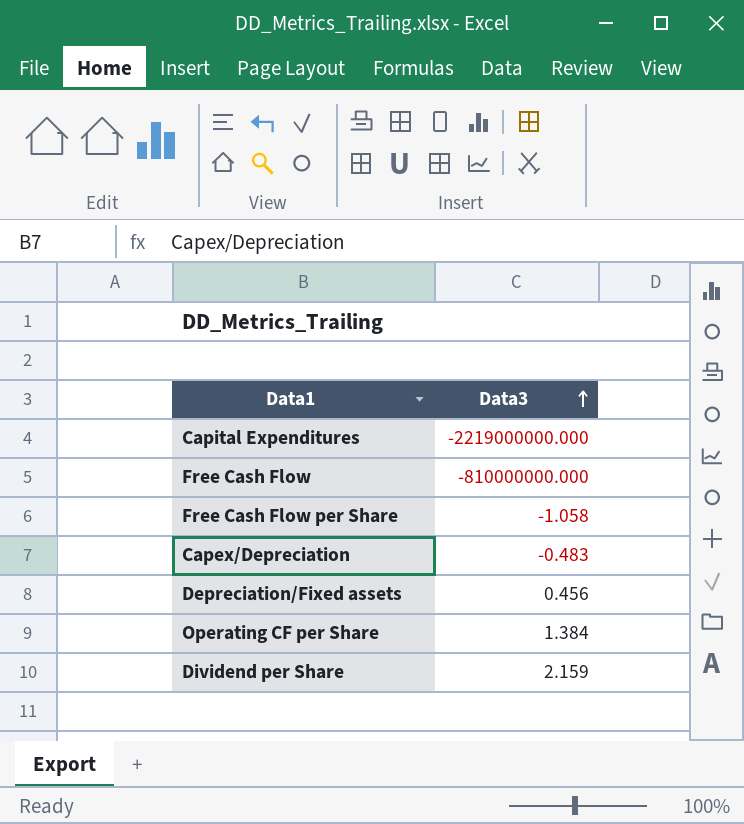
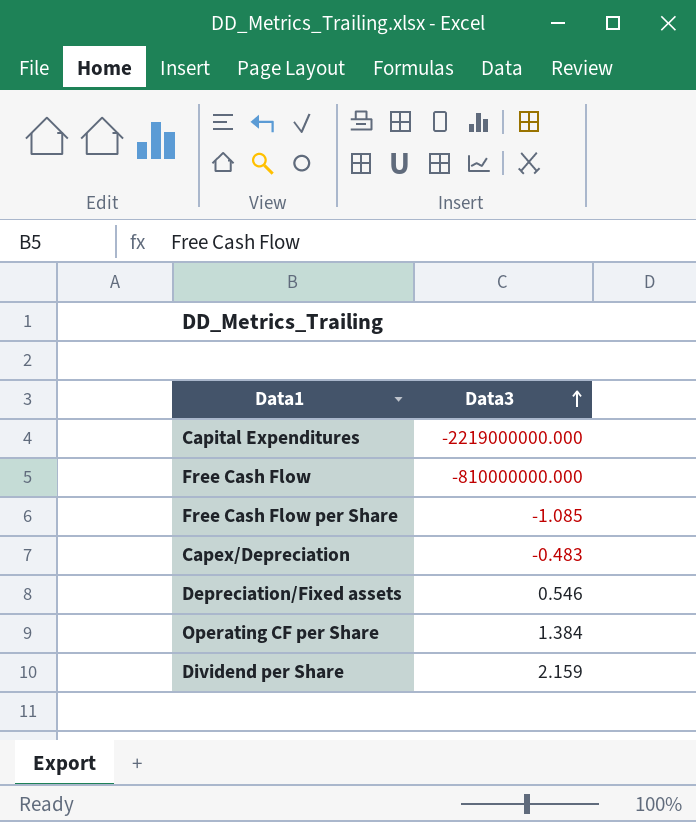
Free Cash Flow per Share | Data3: -1.058 -> -1.085
Depreciation/Fixed assets | Data3: 0.456 -> 0.546

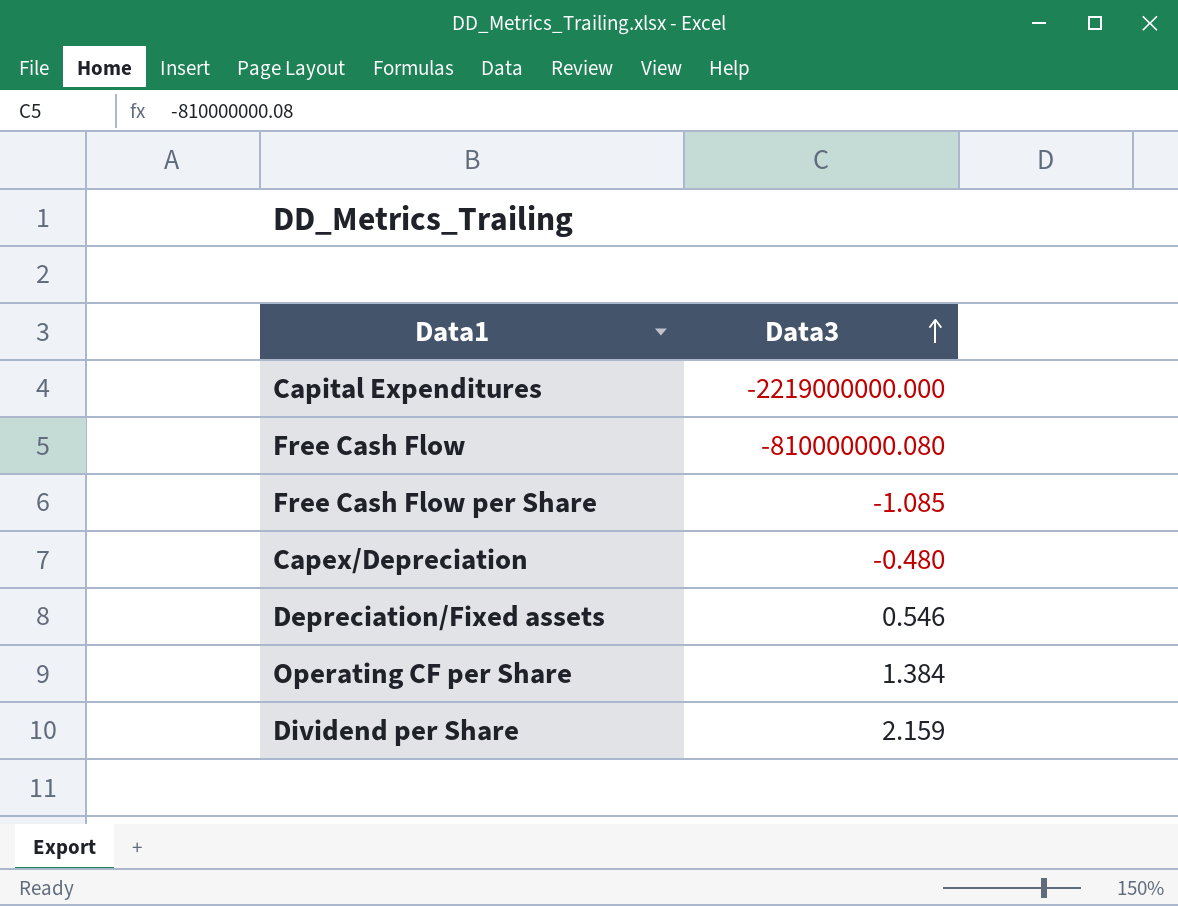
Free Cash Flow | Data3: -810000000.000 -> -810000000.080
Capex/Depreciation | Data3: -0.483 -> -0.480

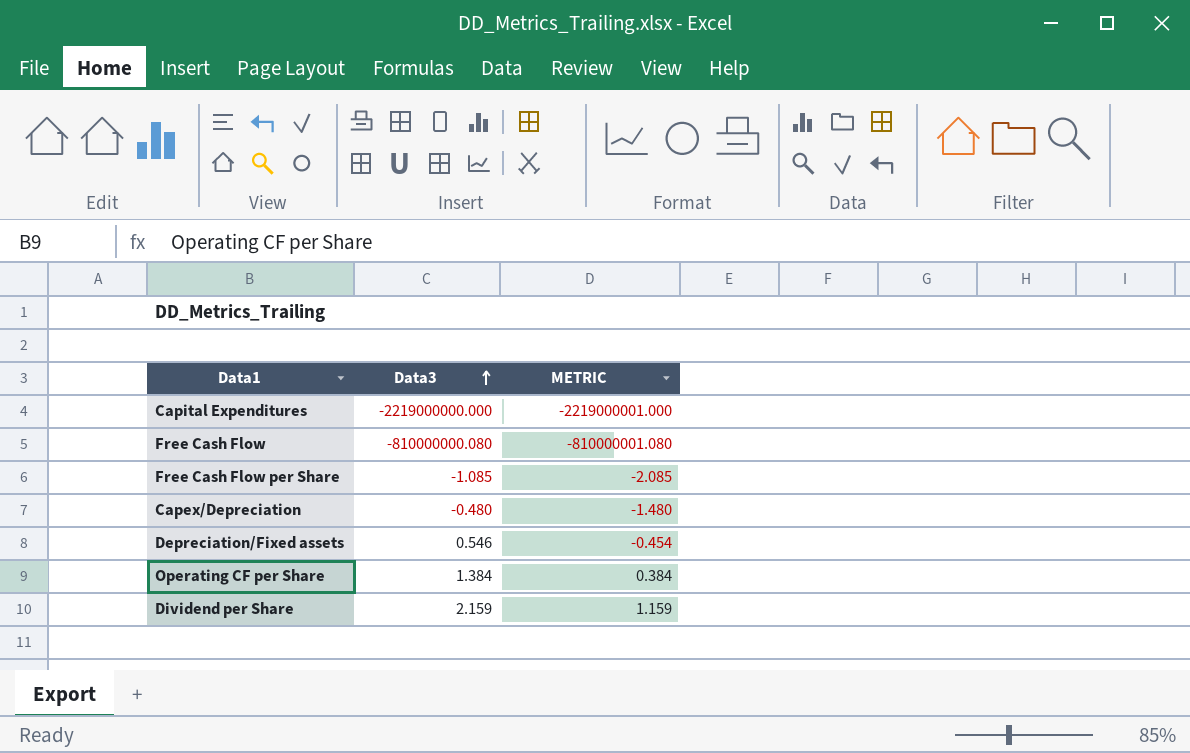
column METRIC | formula: none -> [Data3] - 1

